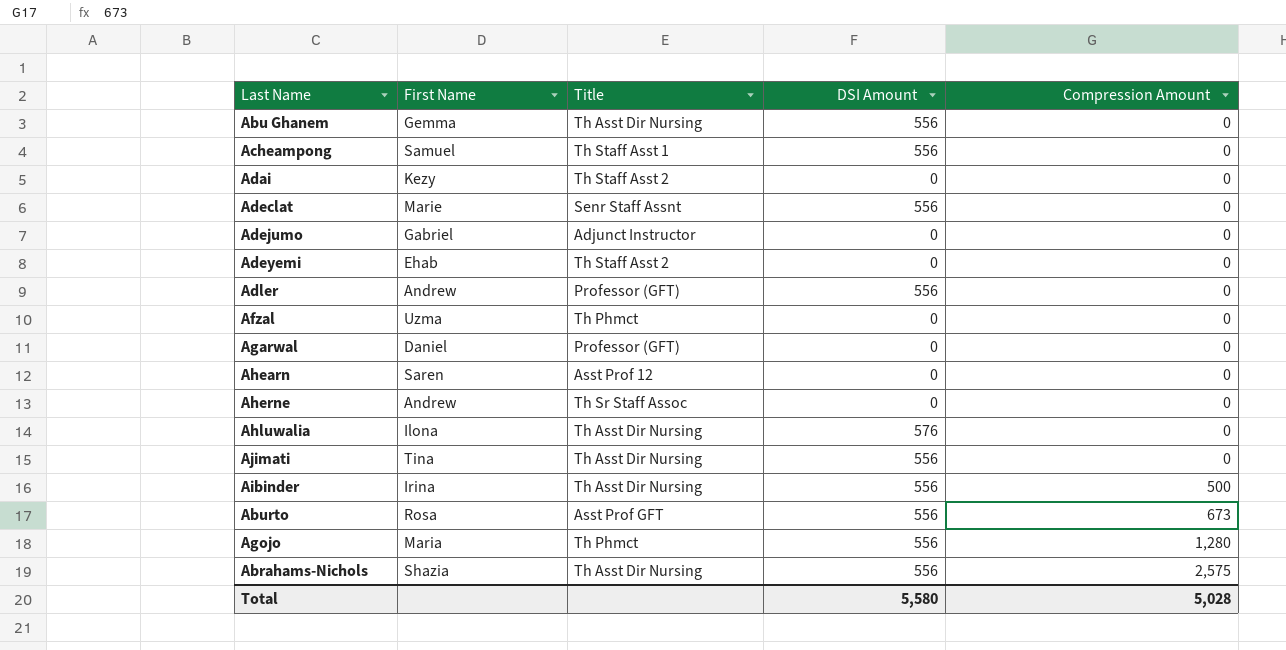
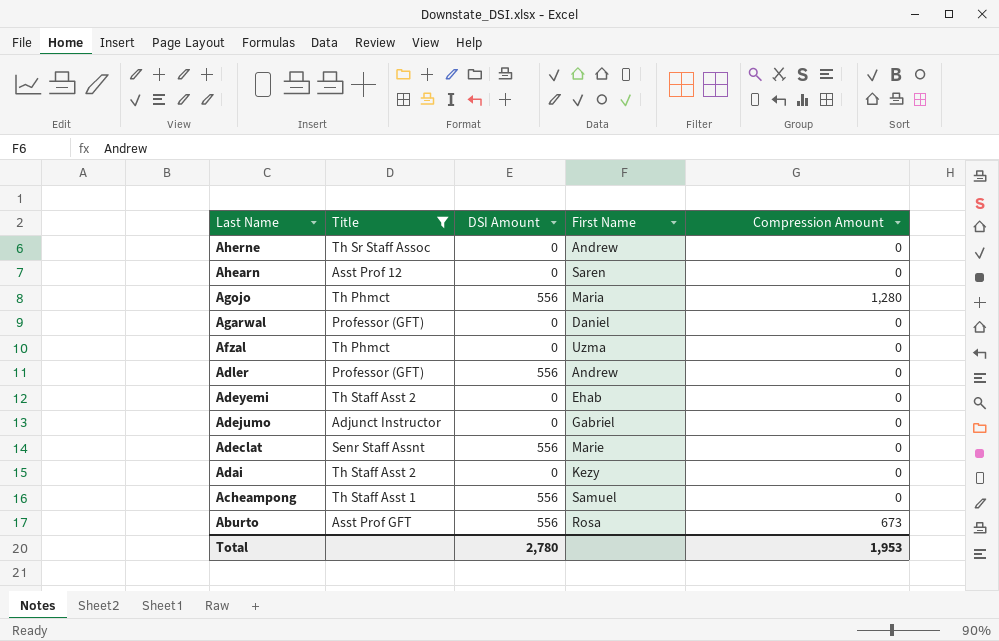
filter: none -> Title != Th Asst Dir Nursing
row order: Compression Amount ascending -> Last Name descending
column First Name | position: 2 -> 4
Total | DSI Amount: 5,580 -> 2,780
Total | Compression Amount: 5,028 -> 1,953

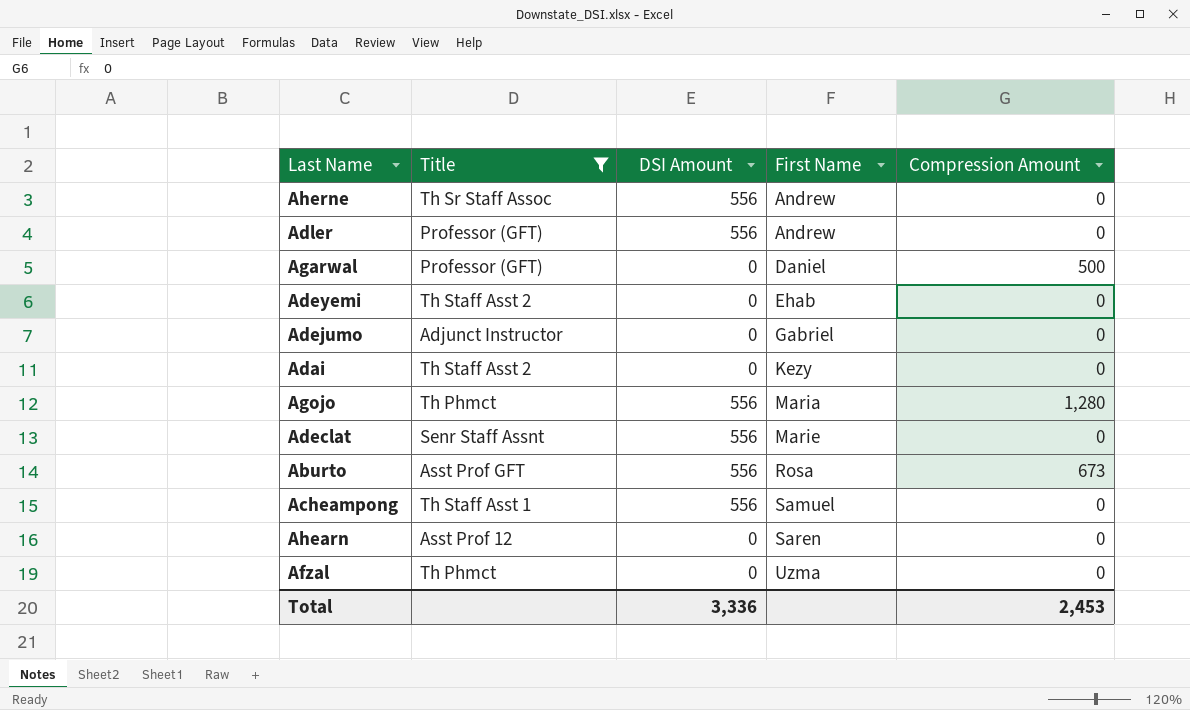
row order: Last Name descending -> First Name ascending
Aherne | DSI Amount: 0 -> 556
Agarwal | Compression Amount: 0 -> 500
Total | DSI Amount: 2,780 -> 3,336
Total | Compression Amount: 1,953 -> 2,453

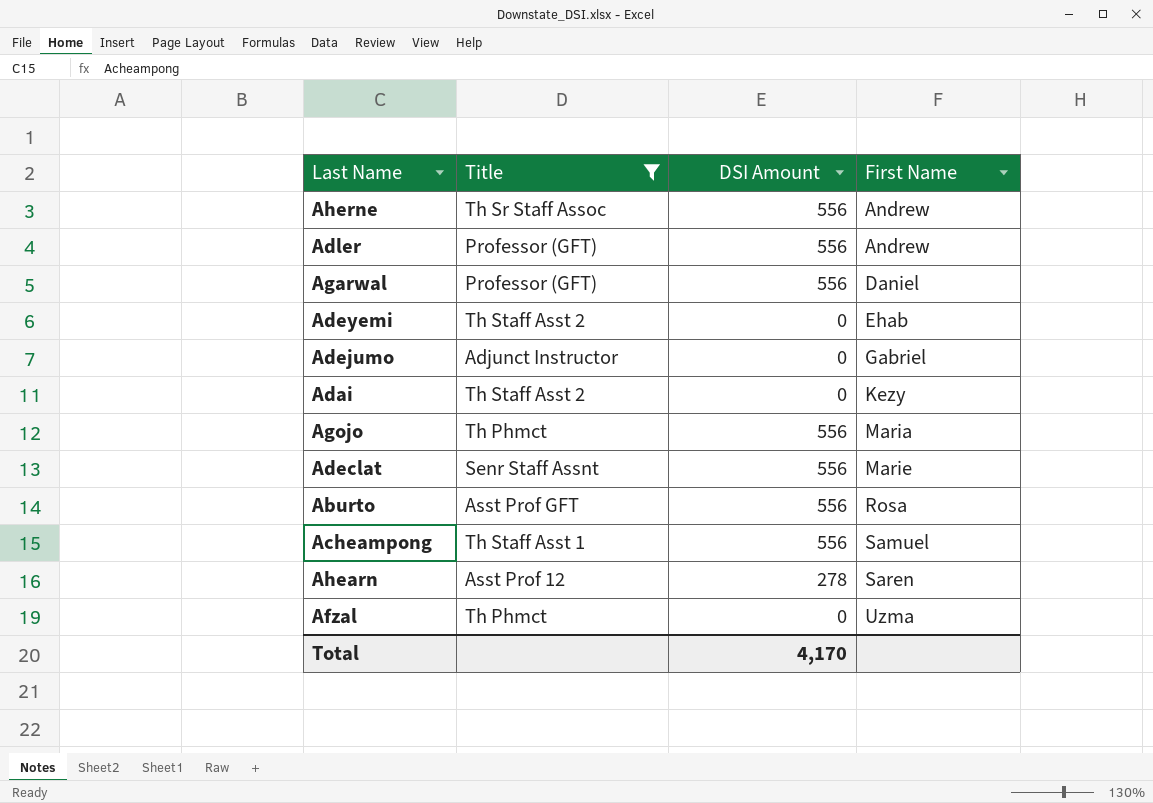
column Compression Amount | position: 5 -> none
Agarwal | DSI Amount: 0 -> 556
Ahearn | DSI Amount: 0 -> 278
Total | DSI Amount: 3,336 -> 4,170

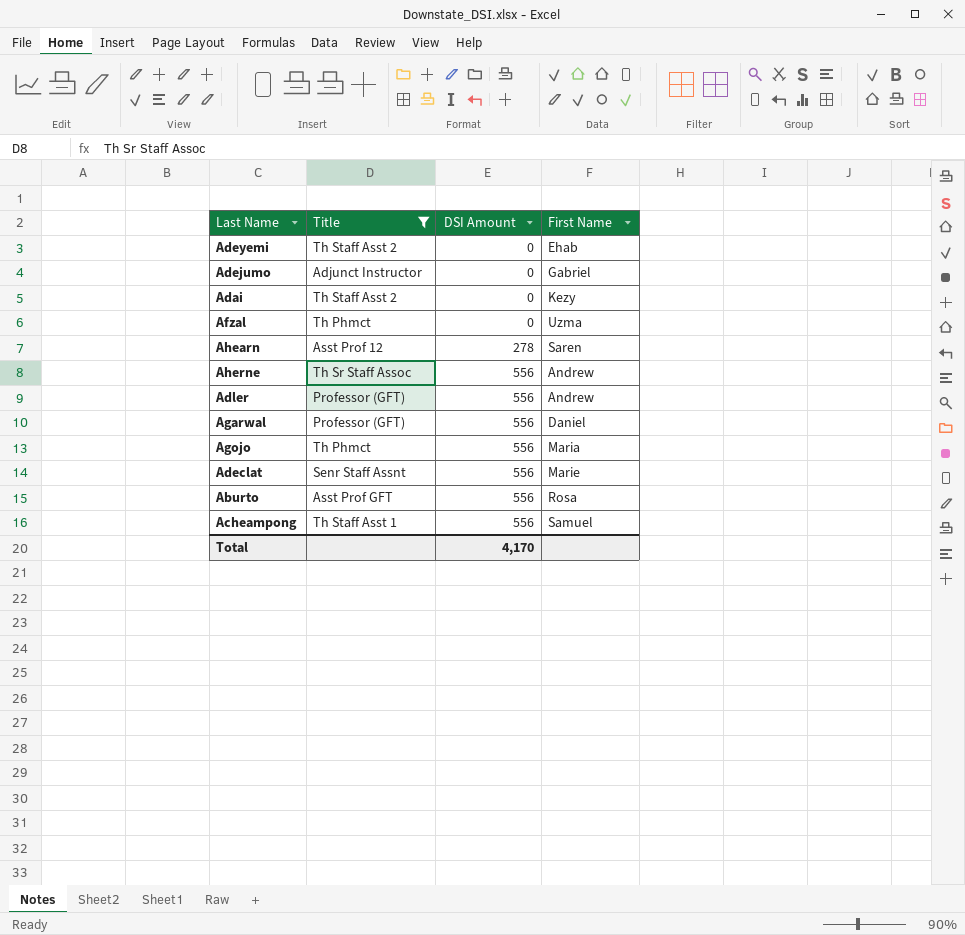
row order: First Name ascending -> DSI Amount ascending

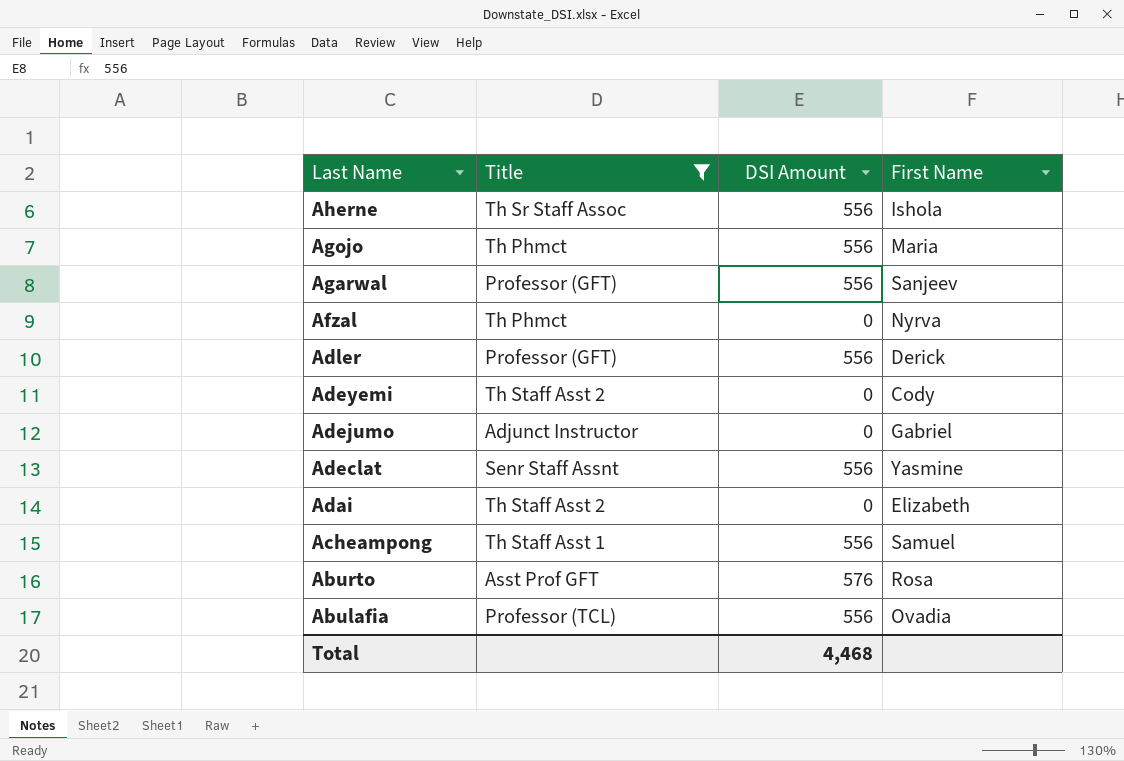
row order: DSI Amount ascending -> Last Name descending
row Ahearn: Asst Prof 12 | 278 | Saren -> none
Aherne | First Name: Andrew -> Ishola
Agarwal | First Name: Daniel -> Sanjeev
Afzal | First Name: Uzma -> Nyrva
Adler | First Name: Andrew -> Derick
Adeyemi | First Name: Ehab -> Cody
Adeclat | First Name: Marie -> Yasmine
Adai | First Name: Kezy -> Elizabeth
Aburto | DSI Amount: 556 -> 576
row Abulafia: none -> Professor (TCL) | 556 | Ovadia
Total | DSI Amount: 4,170 -> 4,468

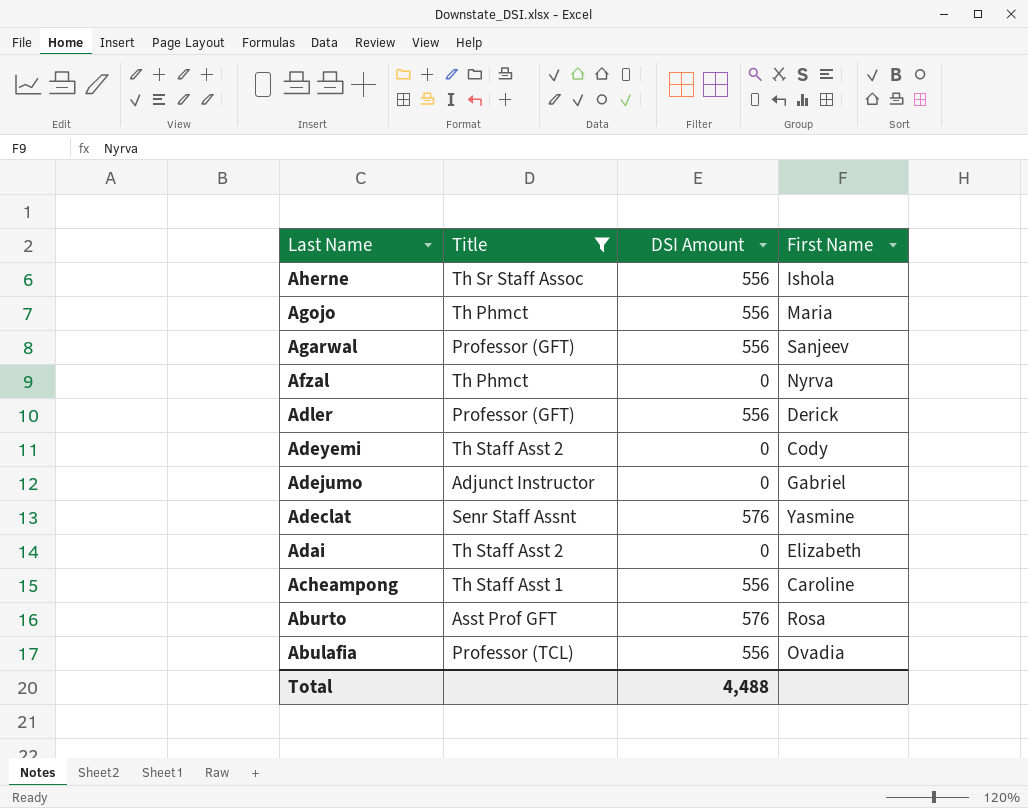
Adeclat | DSI Amount: 556 -> 576
Acheampong | First Name: Samuel -> Caroline
Total | DSI Amount: 4,468 -> 4,488

